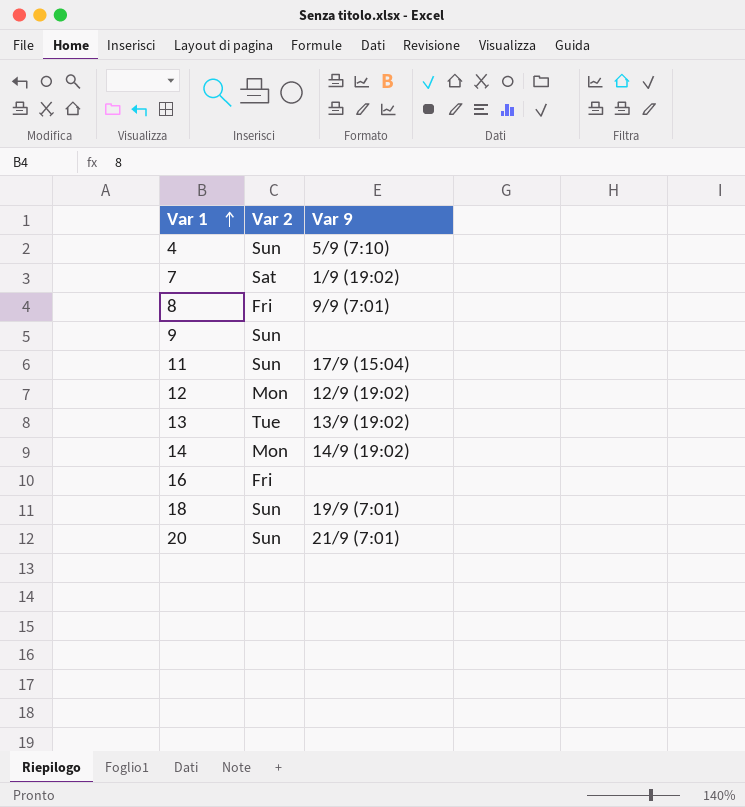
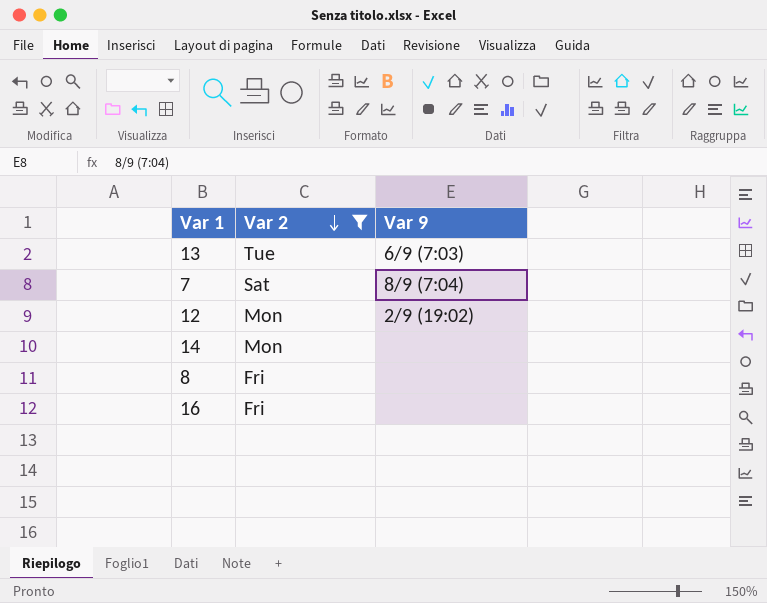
filter: none -> Var 2 != Sun
row order: Var 1 ascending -> Var 2 descending
13 | Var 9: 13/9 (19:02) -> 6/9 (7:03)
7 | Var 9: 1/9 (19:02) -> 8/9 (7:04)
12 | Var 9: 12/9 (19:02) -> 2/9 (19:02)
14 | Var 9: 14/9 (19:02) -> none
8 | Var 9: 9/9 (7:01) -> none

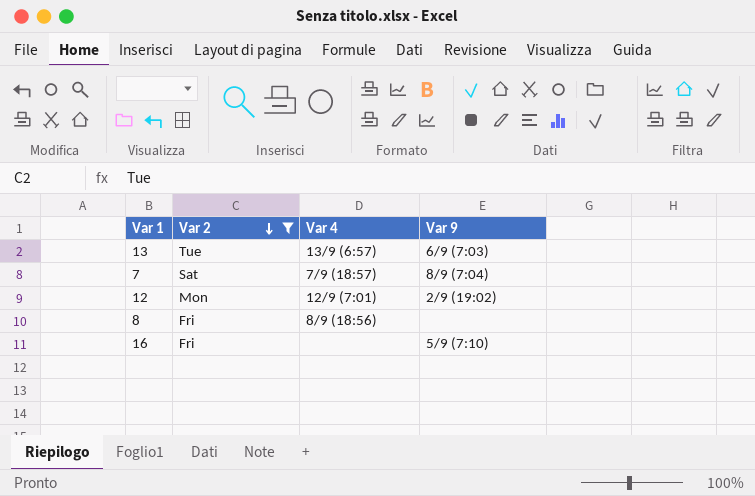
column Var 4 | position: none -> 3
row 14: Mon | none -> none
16 | Var 9: none -> 5/9 (7:10)

